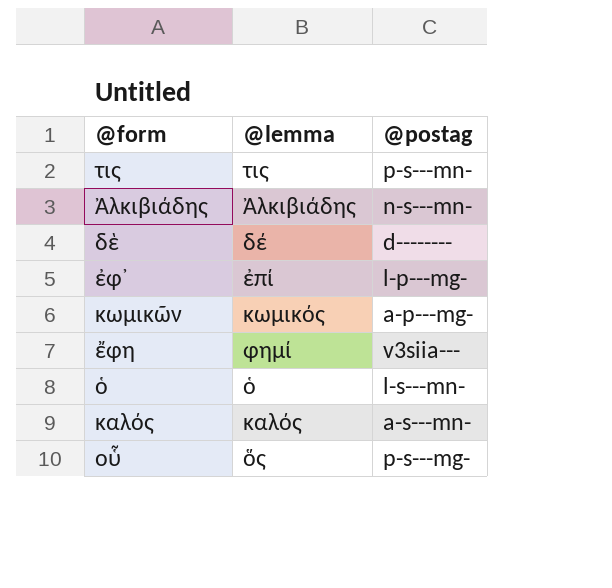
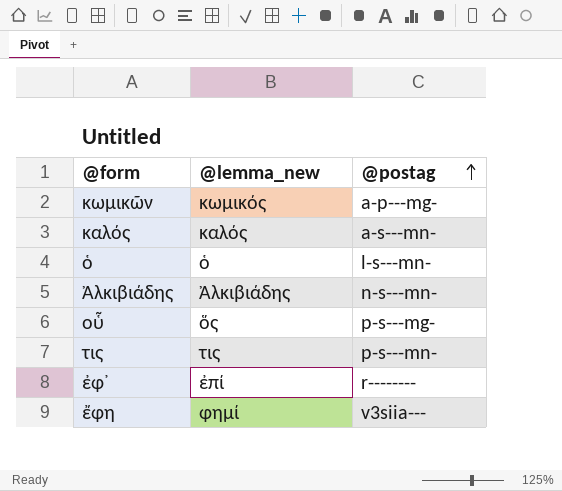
row order: none -> @postag ascending
column name: @lemma -> @lemma_new
row δὲ: δέ | d-------- -> none
ἐφ᾽ | @postag: l-p---mg- -> r--------

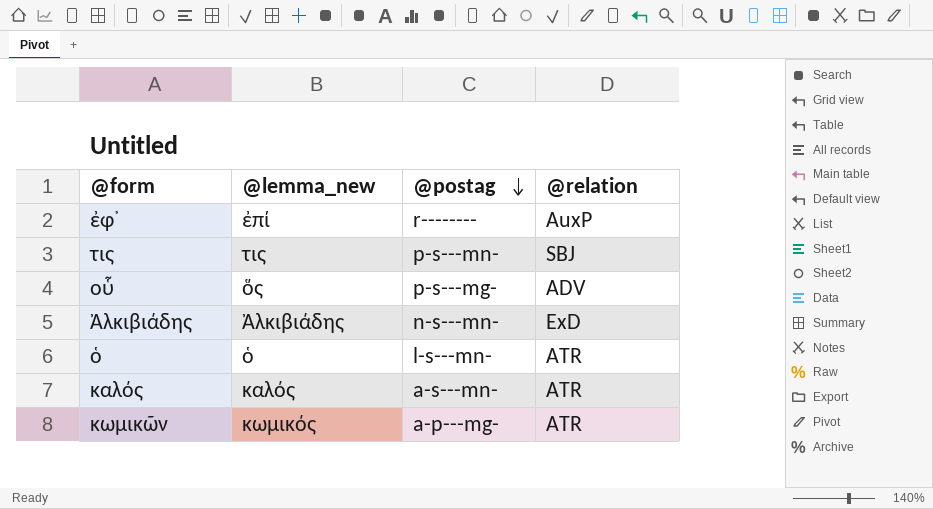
row order: @postag ascending -> @postag descending
column @relation | position: none -> 4
row ἔφη: φημί | v3siia--- -> none

